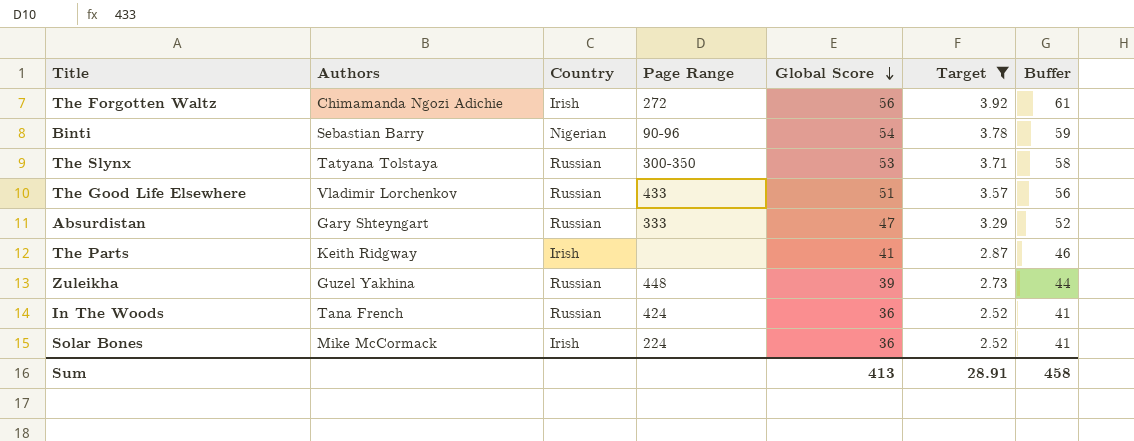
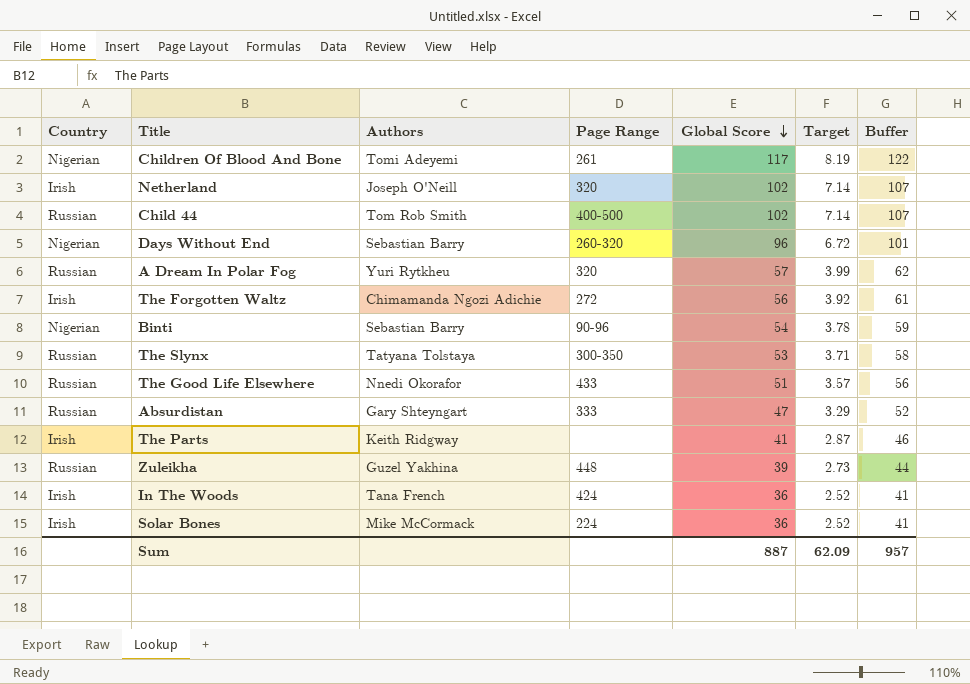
filter: Target <= 3.92 -> none
column Country | position: 3 -> 1
The Good Life Elsewhere | Authors: Vladimir Lorchenkov -> Nnedi Okorafor
In The Woods | Country: Russian -> Irish
Sum | Global Score: 413 -> 887
Sum | Target: 28.91 -> 62.09
Sum | Buffer: 458 -> 957

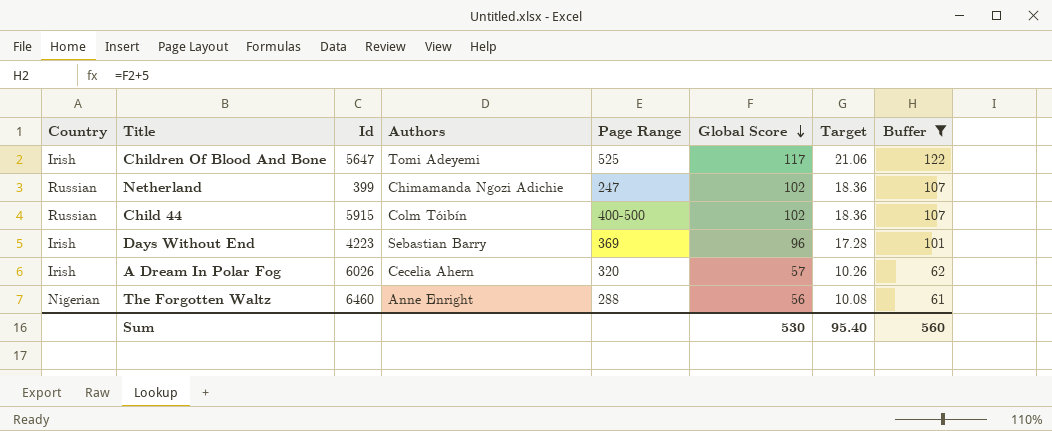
filter: none -> Buffer >= 61
column Id | position: none -> 3
column Target | formula: [Global Score] * 0.07 -> [Global Score] * 0.18
Children Of Blood And Bone | Country: Nigerian -> Irish
Children Of Blood And Bone | Page Range: 261 -> 525
Netherland | Country: Irish -> Russian
Netherland | Authors: Joseph O'Neill -> Chimamanda Ngozi Adichie
Netherland | Page Range: 320 -> 247
Child 44 | Authors: Tom Rob Smith -> Colm Tóibín
Days Without End | Country: Nigerian -> Irish
Days Without End | Page Range: 260-320 -> 369
A Dream In Polar Fog | Country: Russian -> Irish
A Dream In Polar Fog | Authors: Yuri Rytkheu -> Cecelia Ahern
The Forgotten Waltz | Country: Irish -> Nigerian
The Forgotten Waltz | Authors: Chimamanda Ngozi Adichie -> Anne Enright
The Forgotten Waltz | Page Range: 272 -> 288
Sum | Global Score: 887 -> 530
Sum | Target: 62.09 -> 95.40
Sum | Buffer: 957 -> 560

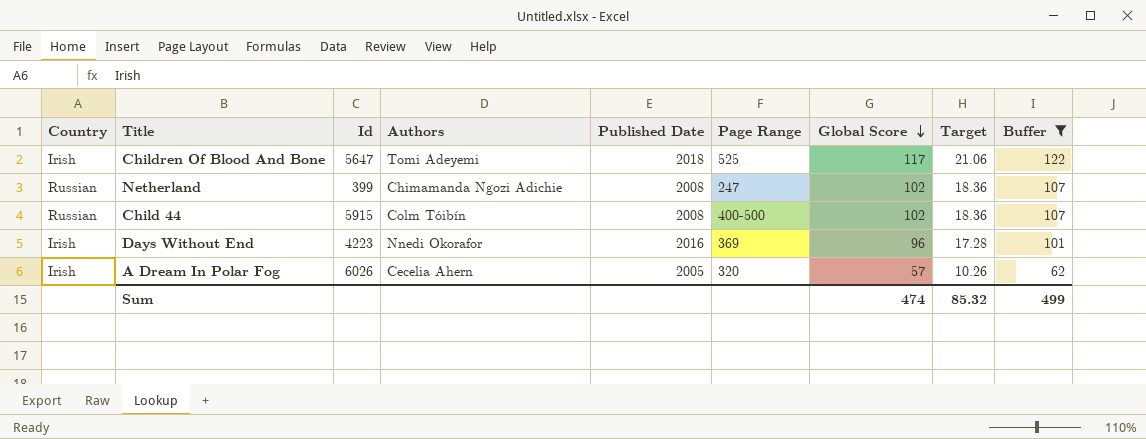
column Published Date | position: none -> 5
row The Forgotten Waltz: Nigerian | 6460 | Anne Enright | 288 | 56 | 10.08 | 61 -> none
Days Without End | Authors: Sebastian Barry -> Nnedi Okorafor
Sum | Global Score: 530 -> 474
Sum | Target: 95.40 -> 85.32
Sum | Buffer: 560 -> 499

